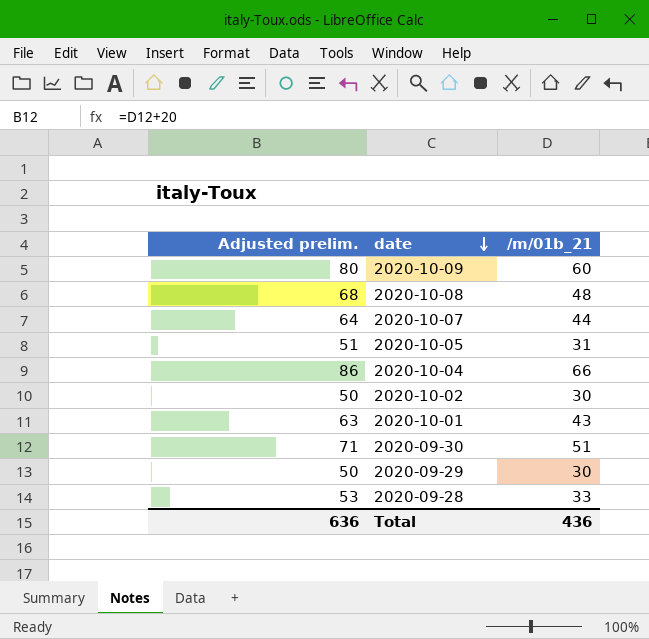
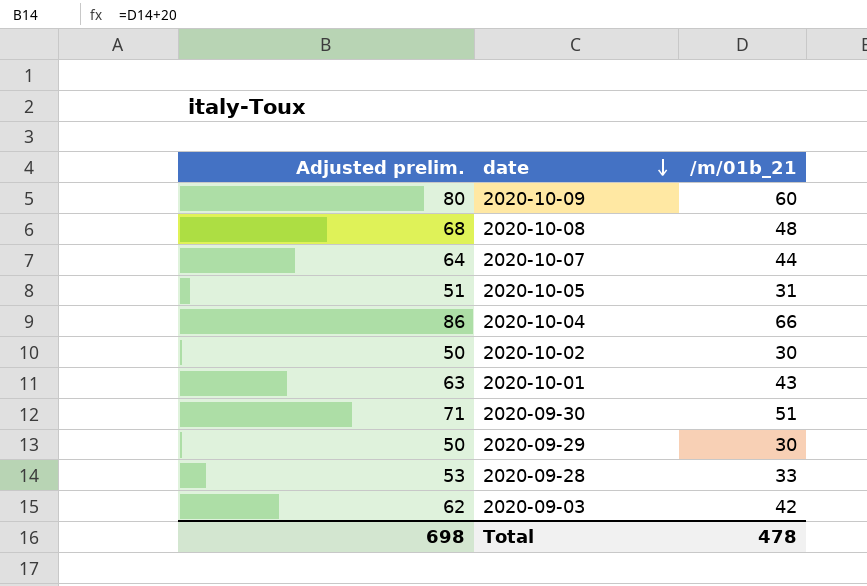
row 2020-09-03: none -> 62 | 42
Total | Adjusted prelim.: 636 -> 698
Total | /m/01b_21: 436 -> 478

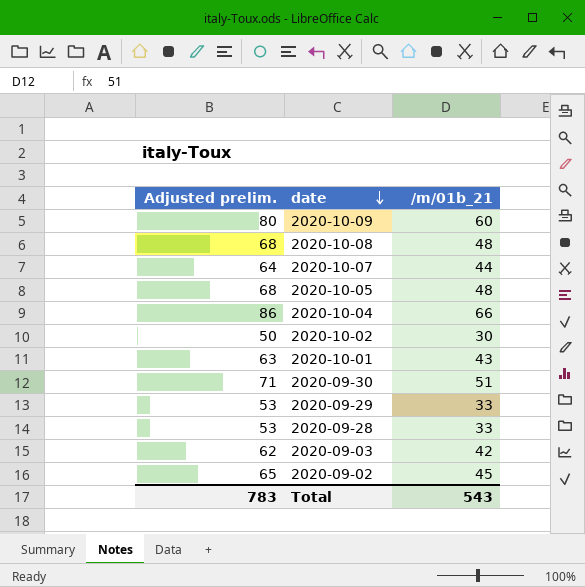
2020-10-05 | Adjusted prelim.: 51 -> 68
2020-10-05 | /m/01b_21: 31 -> 48
2020-09-29 | Adjusted prelim.: 50 -> 53
2020-09-29 | /m/01b_21: 30 -> 33
row 2020-09-02: none -> 65 | 45
Total | Adjusted prelim.: 698 -> 783
Total | /m/01b_21: 478 -> 543

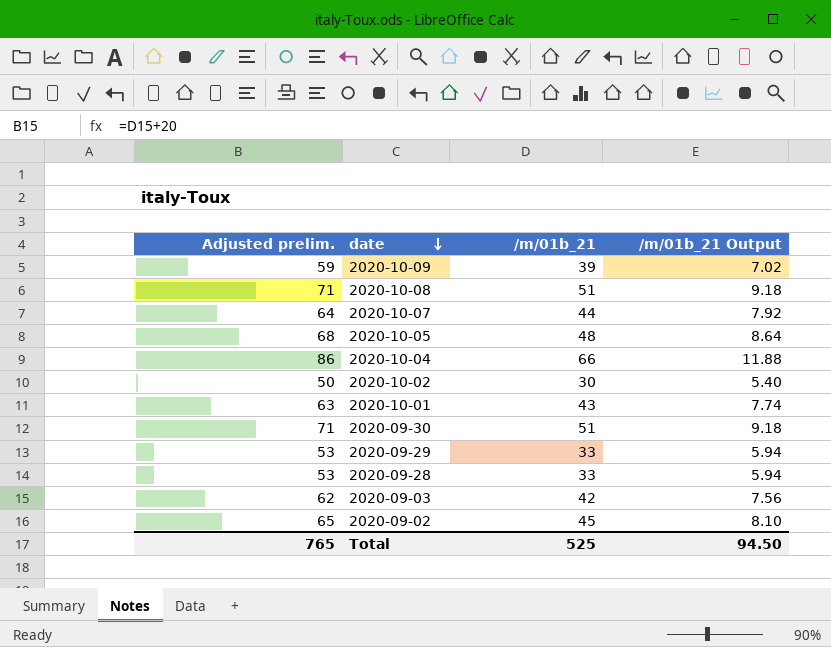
column /m/01b_21 Output | formula: none -> [/m/01b_21] * 0.18
2020-10-09 | Adjusted prelim.: 80 -> 59
2020-10-09 | /m/01b_21: 60 -> 39
2020-10-08 | Adjusted prelim.: 68 -> 71
2020-10-08 | /m/01b_21: 48 -> 51
Total | Adjusted prelim.: 783 -> 765
Total | /m/01b_21: 543 -> 525

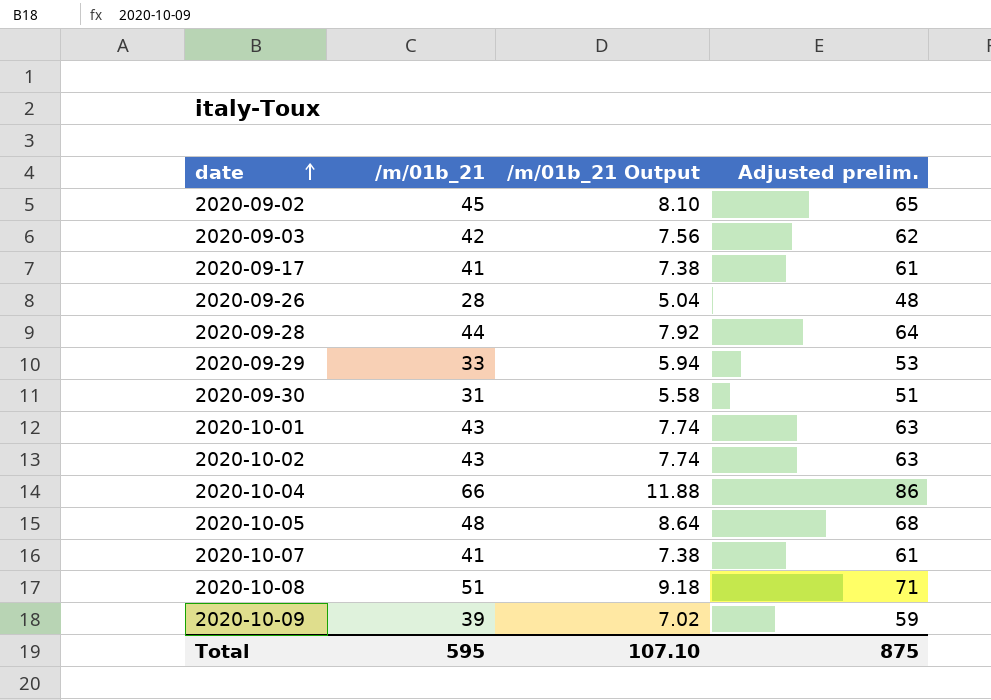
row order: date descending -> date ascending
column Adjusted prelim. | position: 1 -> 4
row 2020-09-17: none -> 41 | 7.38 | 61
row 2020-09-26: none -> 28 | 5.04 | 48
2020-09-28 | /m/01b_21: 33 -> 44
2020-09-28 | /m/01b_21 Output: 5.94 -> 7.92
2020-09-28 | Adjusted prelim.: 53 -> 64
2020-09-30 | /m/01b_21: 51 -> 31
2020-09-30 | /m/01b_21 Output: 9.18 -> 5.58
2020-09-30 | Adjusted prelim.: 71 -> 51
2020-10-02 | /m/01b_21: 30 -> 43
2020-10-02 | /m/01b_21 Output: 5.40 -> 7.74
2020-10-02 | Adjusted prelim.: 50 -> 63
2020-10-07 | /m/01b_21: 44 -> 41
2020-10-07 | /m/01b_21 Output: 7.92 -> 7.38
2020-10-07 | Adjusted prelim.: 64 -> 61
Total | /m/01b_21: 525 -> 595
Total | /m/01b_21 Output: 94.50 -> 107.10
Total | Adjusted prelim.: 765 -> 875

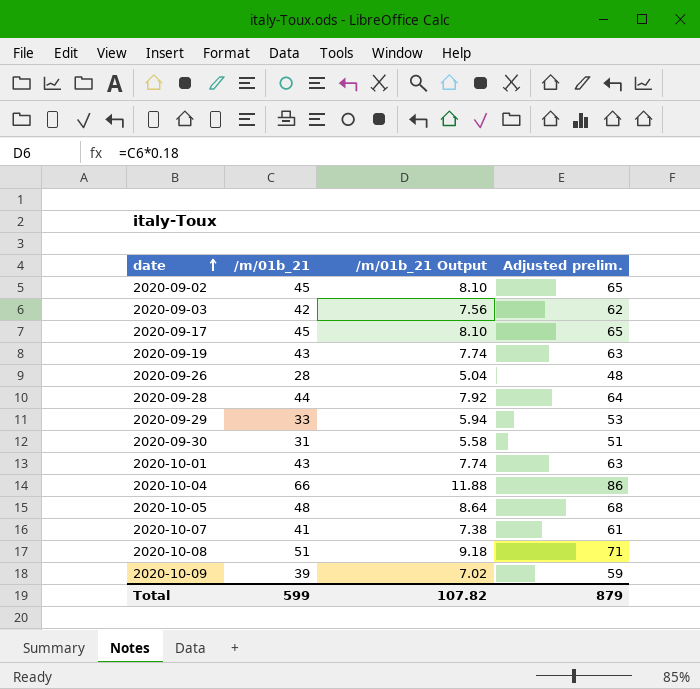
row 2020-10-02: 43 | 7.74 | 63 -> none
2020-09-17 | /m/01b_21: 41 -> 45
2020-09-17 | /m/01b_21 Output: 7.38 -> 8.10
2020-09-17 | Adjusted prelim.: 61 -> 65
row 2020-09-19: none -> 43 | 7.74 | 63
Total | /m/01b_21: 595 -> 599
Total | /m/01b_21 Output: 107.10 -> 107.82
Total | Adjusted prelim.: 875 -> 879

